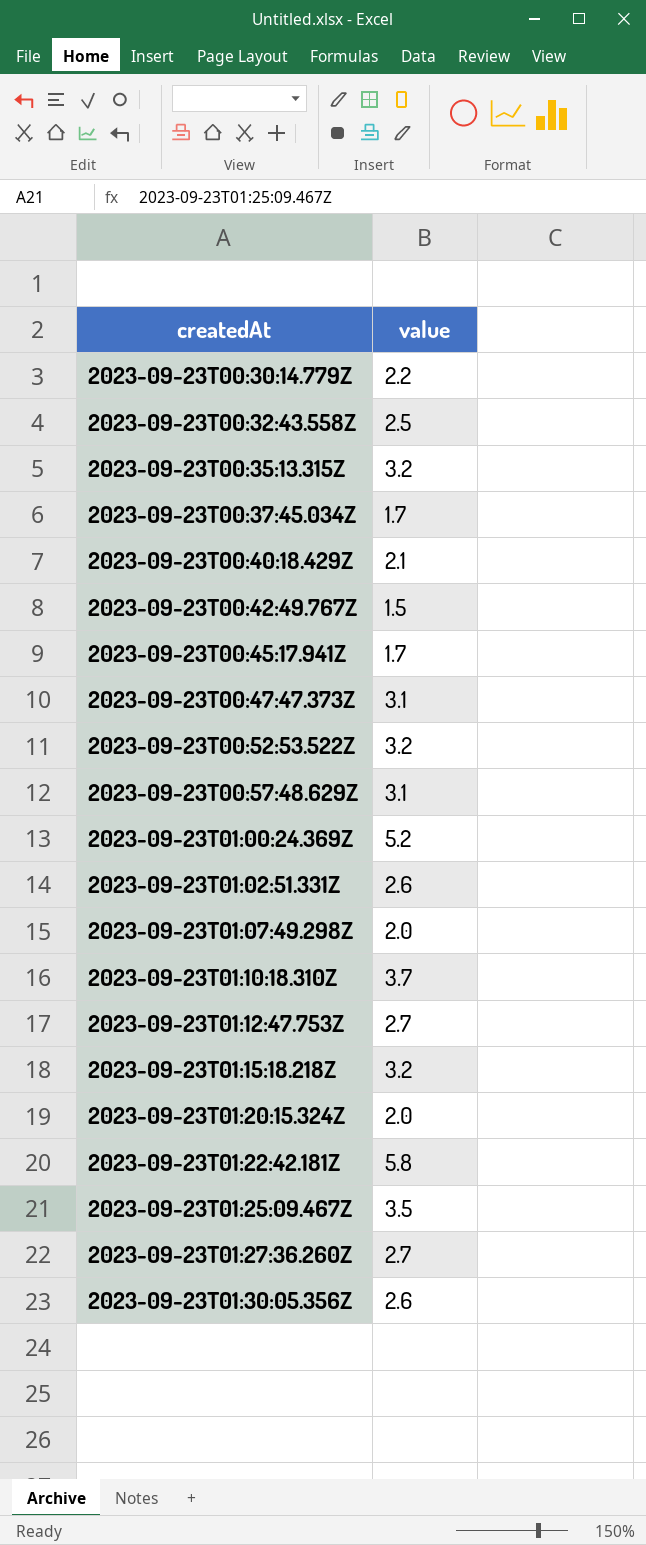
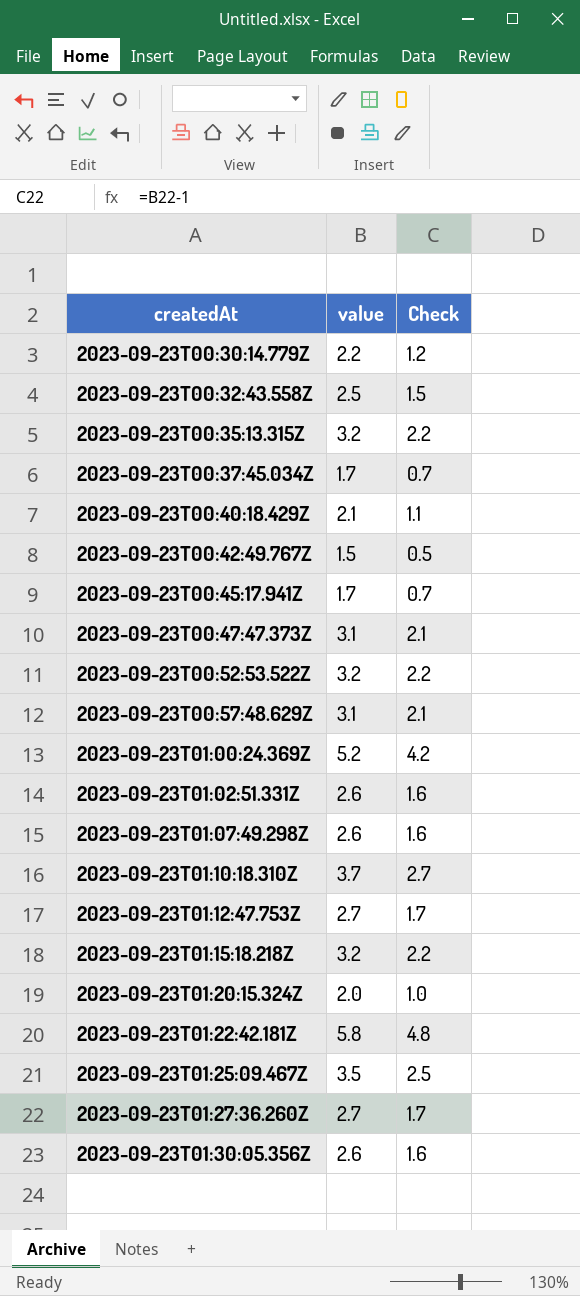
column Check | formula: none -> [value] - 1
2023-09-23T01:07:49.298Z | value: 2.0 -> 2.6

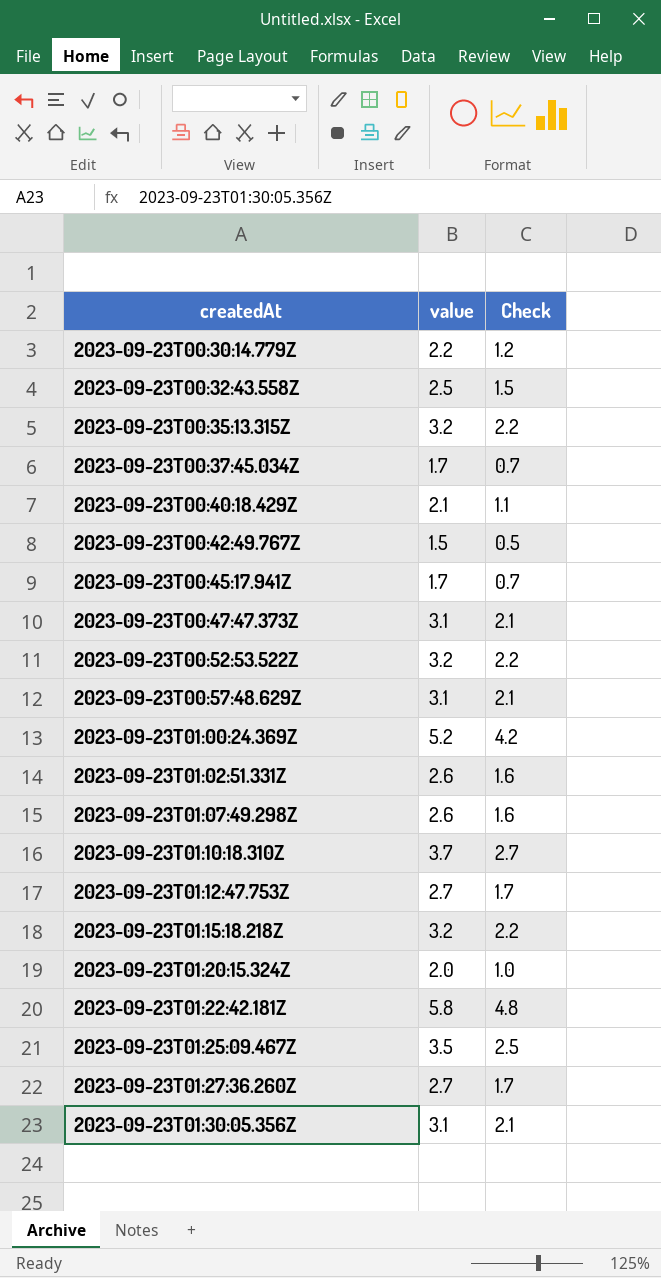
2023-09-23T01:30:05.356Z | value: 2.6 -> 3.1
2023-09-23T01:30:05.356Z | Check: 1.6 -> 2.1

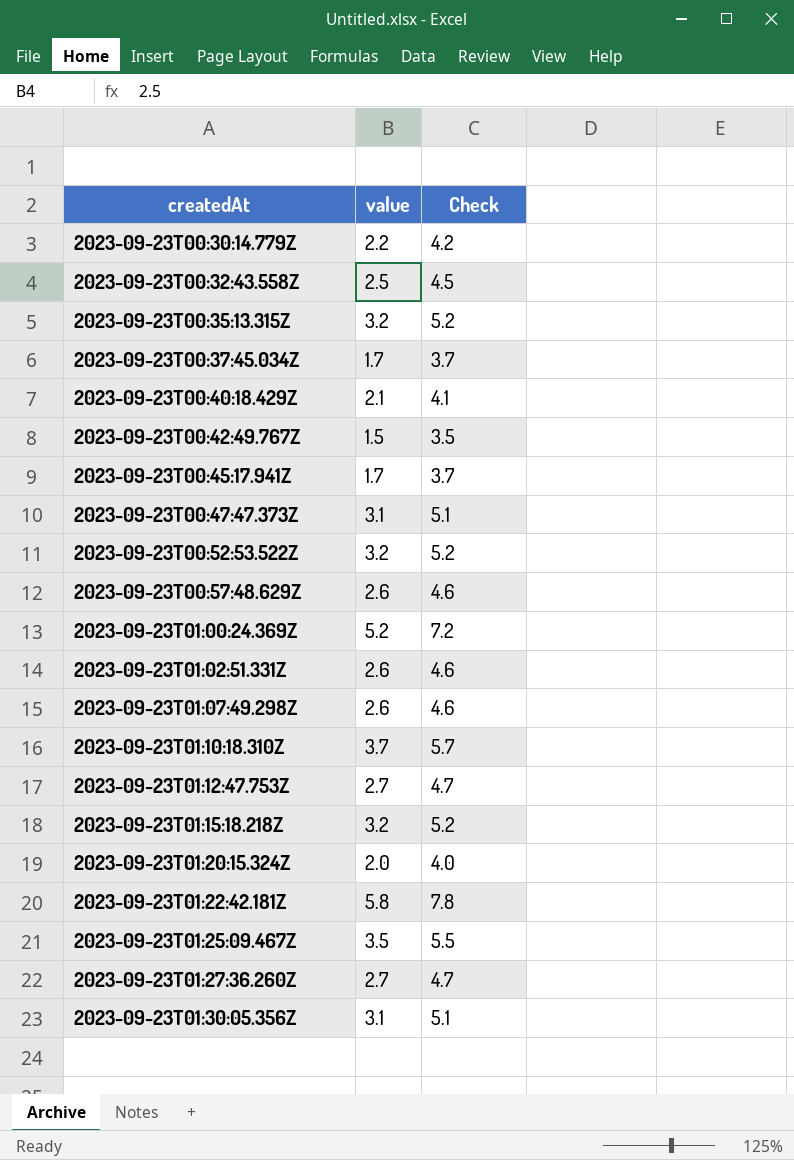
column Check | formula: [value] - 1 -> [value] + 2
2023-09-23T00:57:48.629Z | value: 3.1 -> 2.6

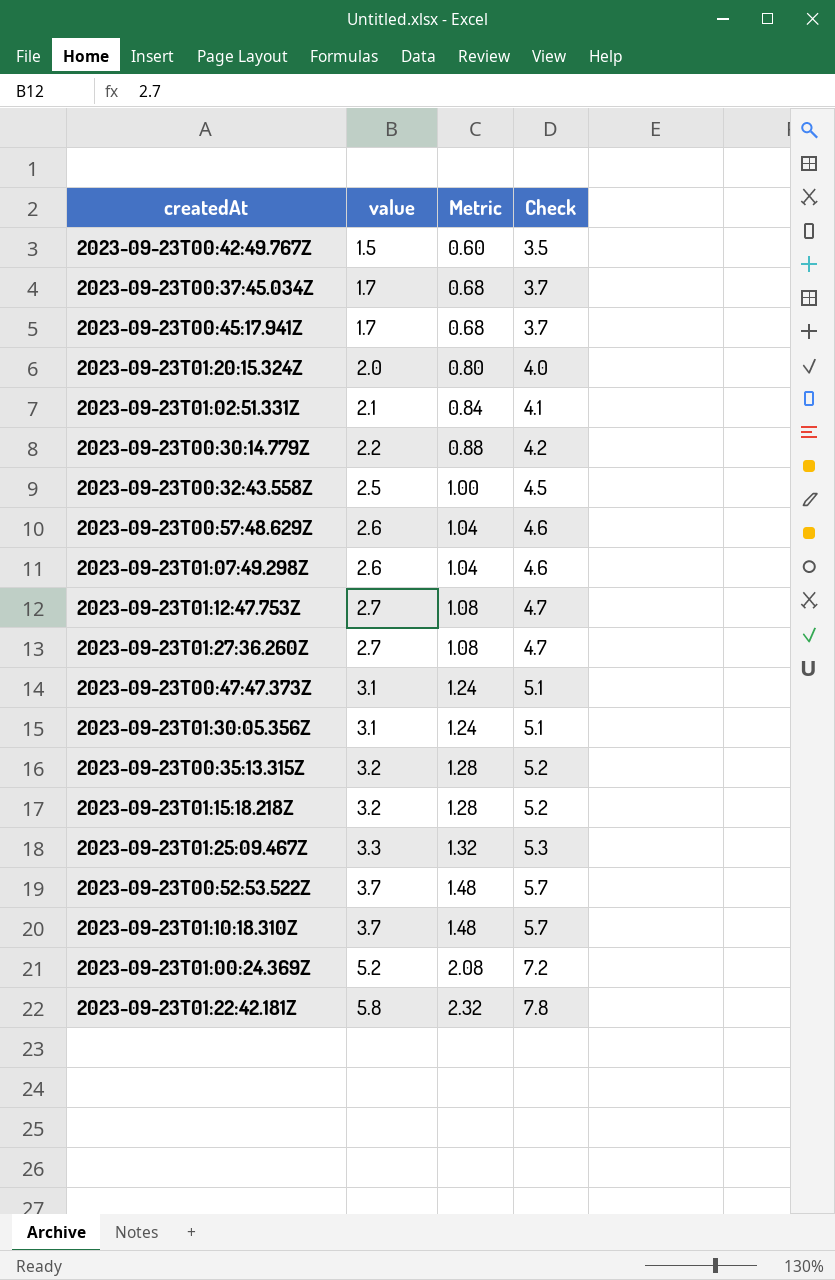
row order: createdAt ascending -> value ascending
column Metric | formula: none -> [value] * 0.4
row 2023-09-23T00:40:18.429Z: 2.1 | 4.1 -> none
2023-09-23T01:02:51.331Z | value: 2.6 -> 2.1
2023-09-23T01:02:51.331Z | Check: 4.6 -> 4.1
2023-09-23T01:25:09.467Z | value: 3.5 -> 3.3
2023-09-23T01:25:09.467Z | Check: 5.5 -> 5.3
2023-09-23T00:52:53.522Z | value: 3.2 -> 3.7
2023-09-23T00:52:53.522Z | Check: 5.2 -> 5.7

